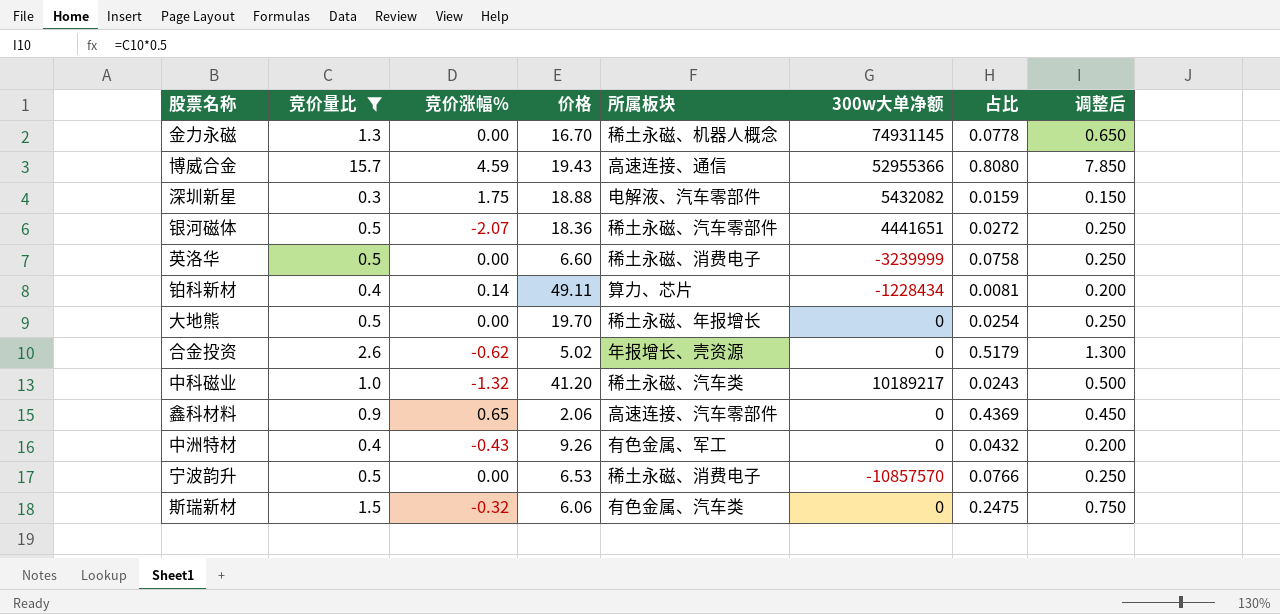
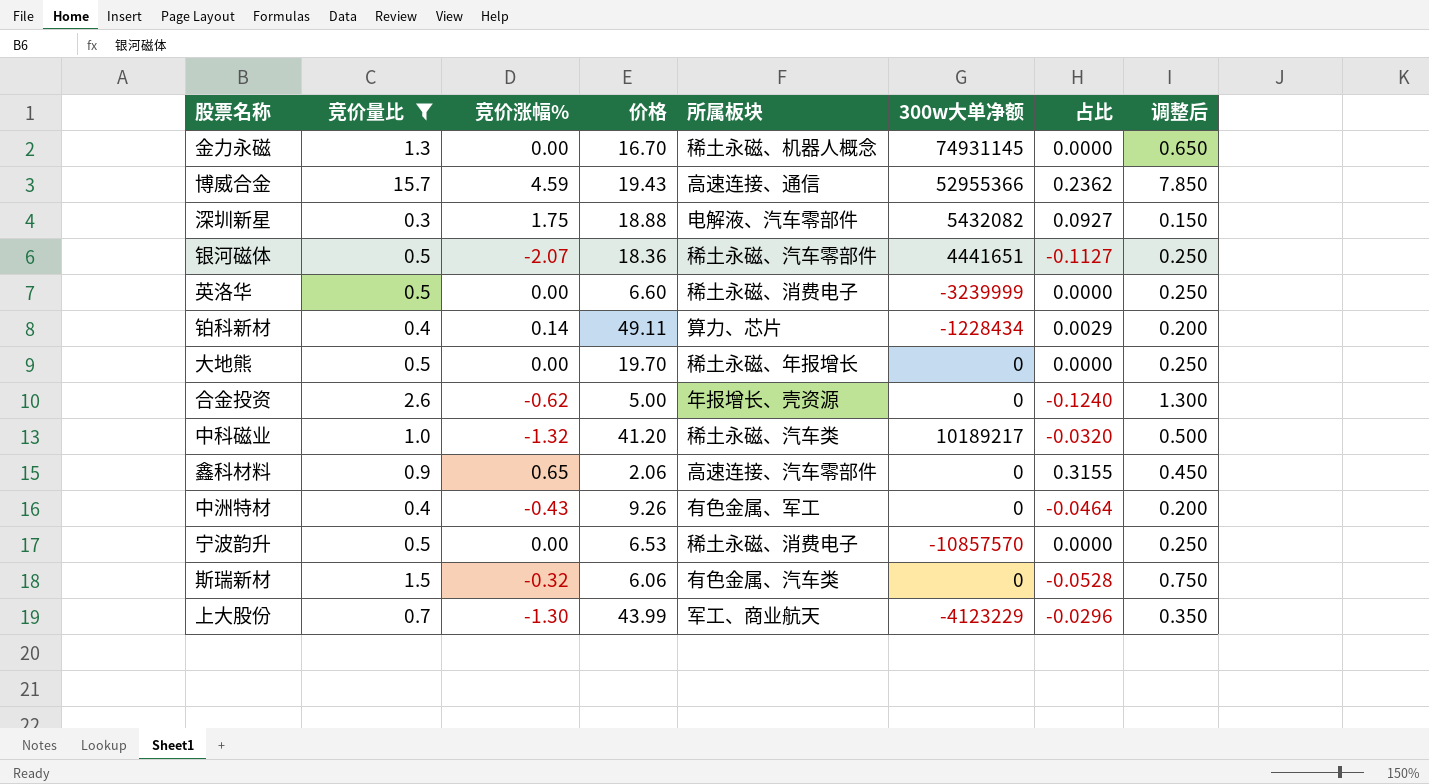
column 占比 | formula: [竞价量比] / [价格] -> [竞价涨幅%] / [价格]
合金投资 | 价格: 5.02 -> 5.00
row 上大股份: none -> 0.7 | -1.30 | 43.99 | 军工、商业航天 | -4123229 | -0.0296 | 0.350

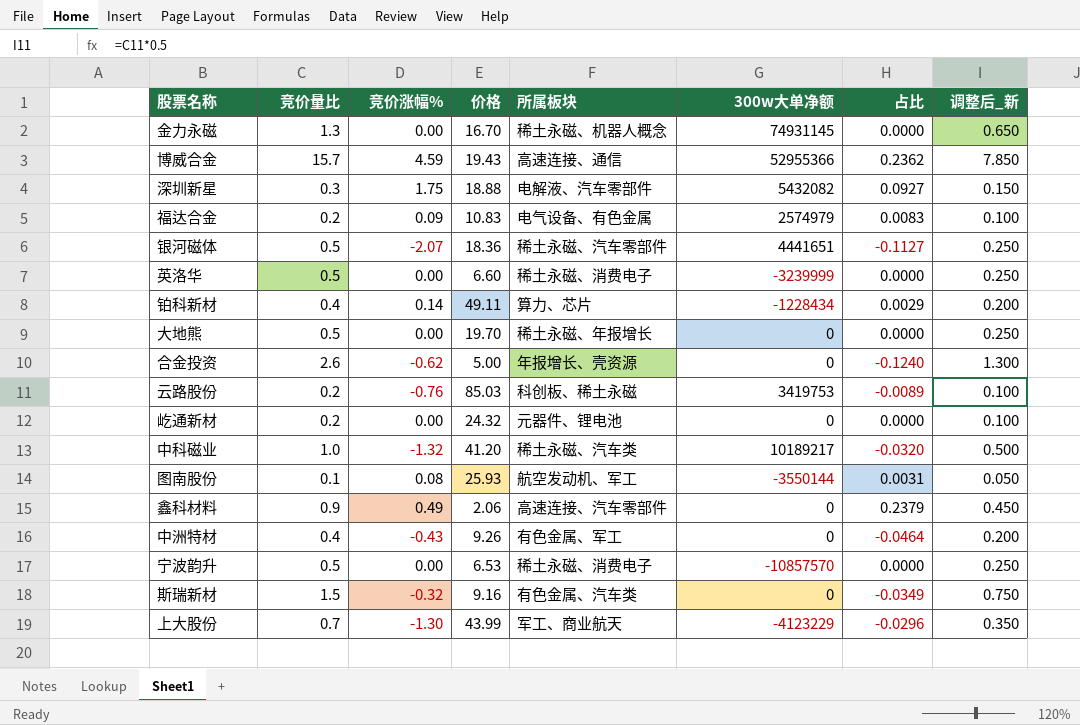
filter: 竞价量比 >= 0.3 -> none
column name: 调整后 -> 调整后_新
鑫科材料 | 竞价涨幅%: 0.65 -> 0.49
鑫科材料 | 占比: 0.3155 -> 0.2379
斯瑞新材 | 价格: 6.06 -> 9.16
斯瑞新材 | 占比: -0.0528 -> -0.0349

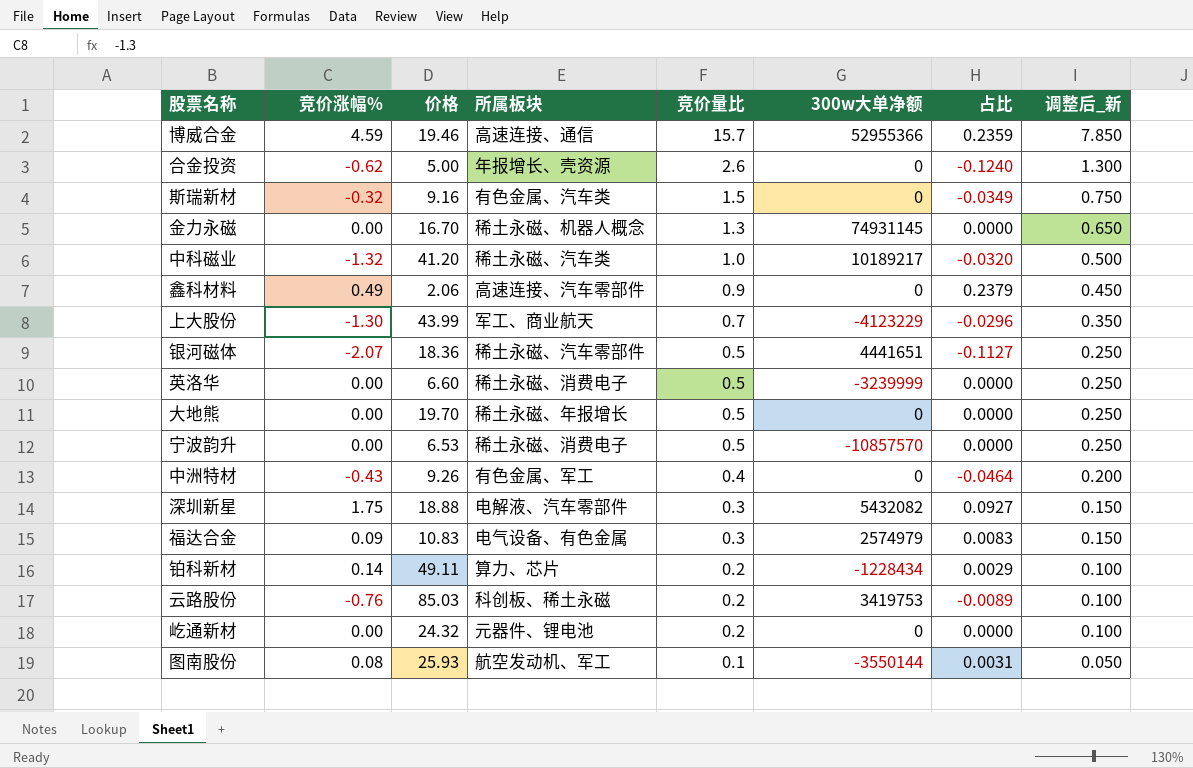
row order: none -> 竞价量比 descending
column 竞价量比 | position: 2 -> 5
博威合金 | 价格: 19.43 -> 19.46
博威合金 | 占比: 0.2362 -> 0.2359
福达合金 | 竞价量比: 0.2 -> 0.3
福达合金 | 调整后_新: 0.100 -> 0.150
铂科新材 | 竞价量比: 0.4 -> 0.2
铂科新材 | 调整后_新: 0.200 -> 0.100

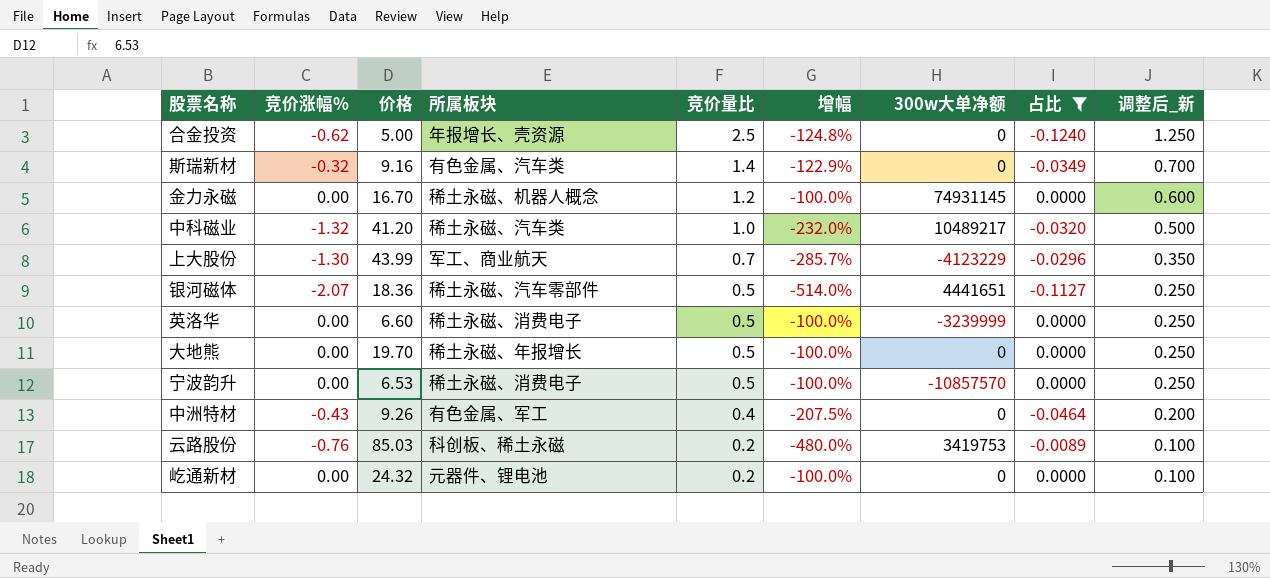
filter: none -> 占比 <= 0.0000
column 增幅 | formula: none -> ([竞价涨幅%] - [竞价量比]) / [竞价量比]
合金投资 | 竞价量比: 2.6 -> 2.5
合金投资 | 调整后_新: 1.300 -> 1.250
斯瑞新材 | 竞价量比: 1.5 -> 1.4
斯瑞新材 | 调整后_新: 0.750 -> 0.700
金力永磁 | 竞价量比: 1.3 -> 1.2
金力永磁 | 调整后_新: 0.650 -> 0.600
中科磁业 | 300w大单净额: 10189217 -> 10489217

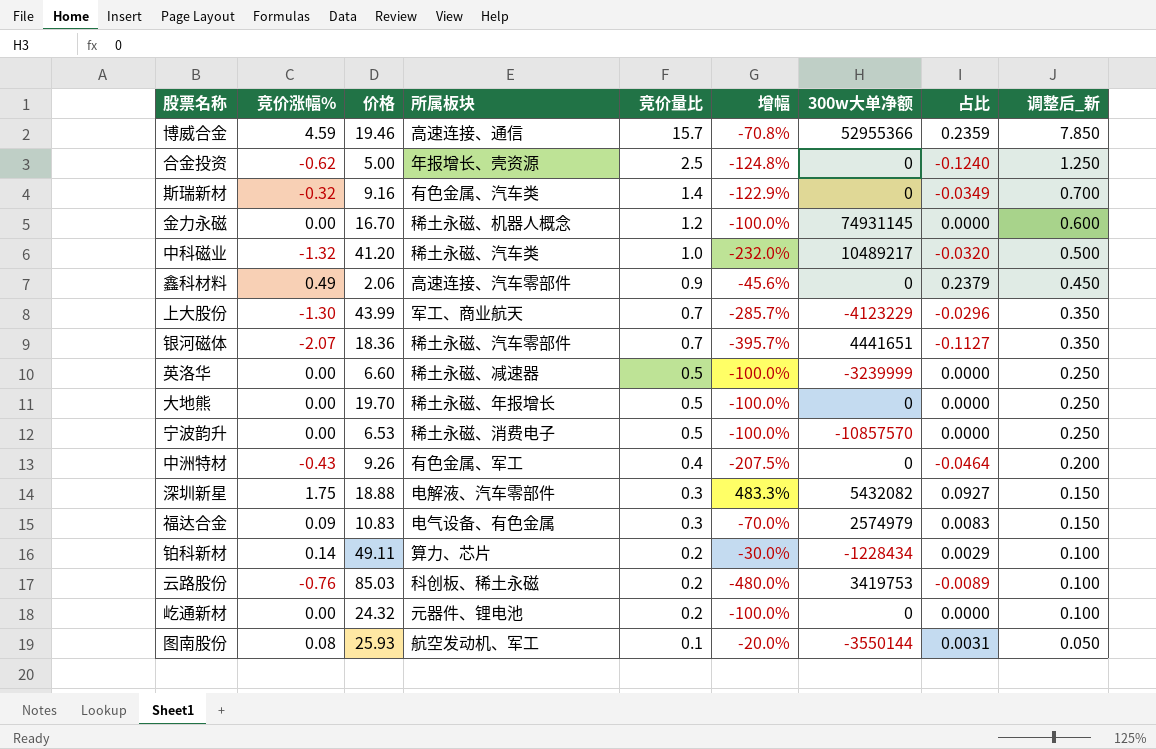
filter: 占比 <= 0.0000 -> none
银河磁体 | 竞价量比: 0.5 -> 0.7
银河磁体 | 增幅: -514.0% -> -395.7%
银河磁体 | 调整后_新: 0.250 -> 0.350
英洛华 | 所属板块: 稀土永磁、消费电子 -> 稀土永磁、减速器

